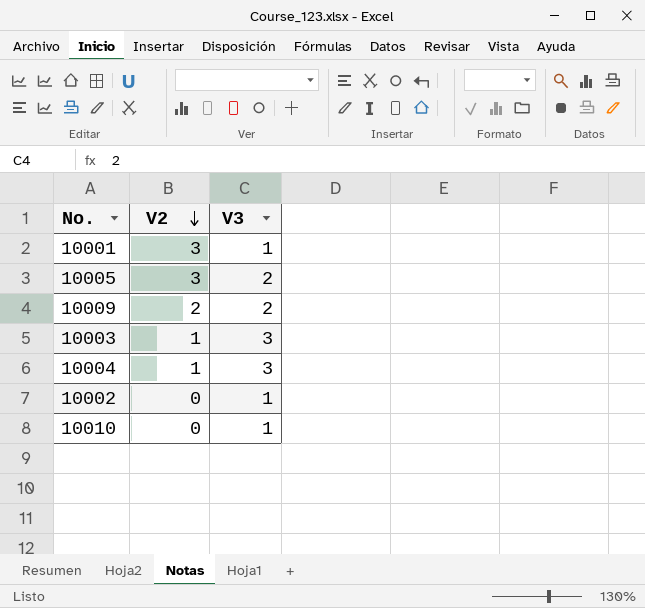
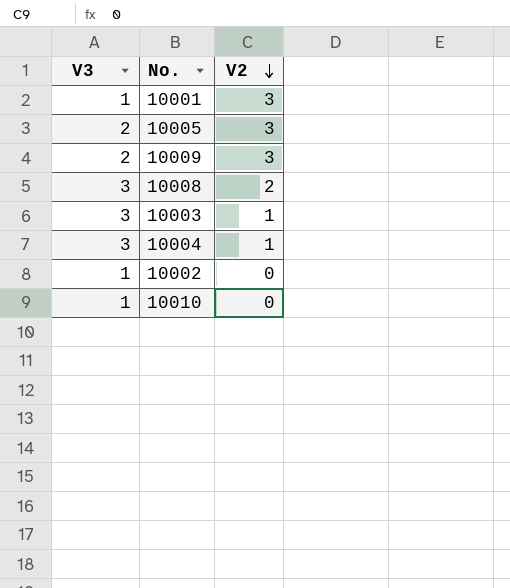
column V3 | position: 3 -> 1
10009 | V2: 2 -> 3
row 10008: none -> 3 | 2

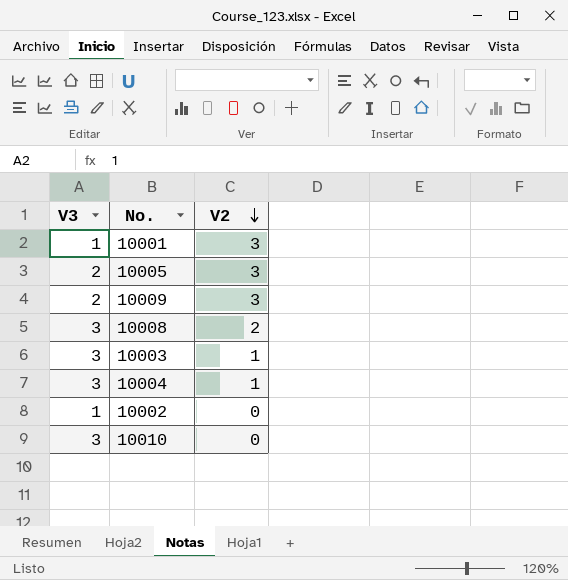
10010 | V3: 1 -> 3

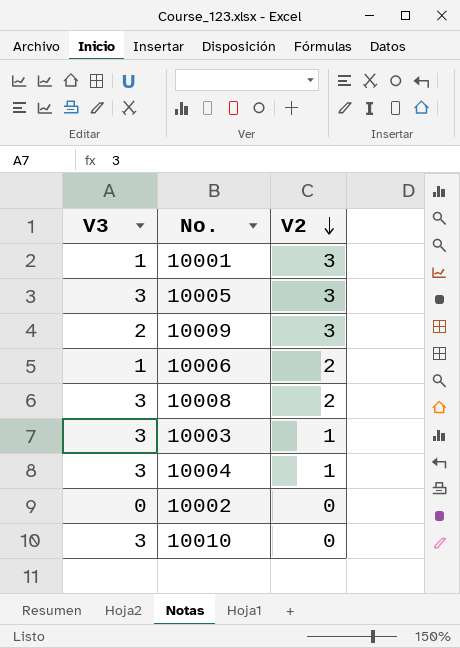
10005 | V3: 2 -> 3
row 10006: none -> 1 | 2
10002 | V3: 1 -> 0

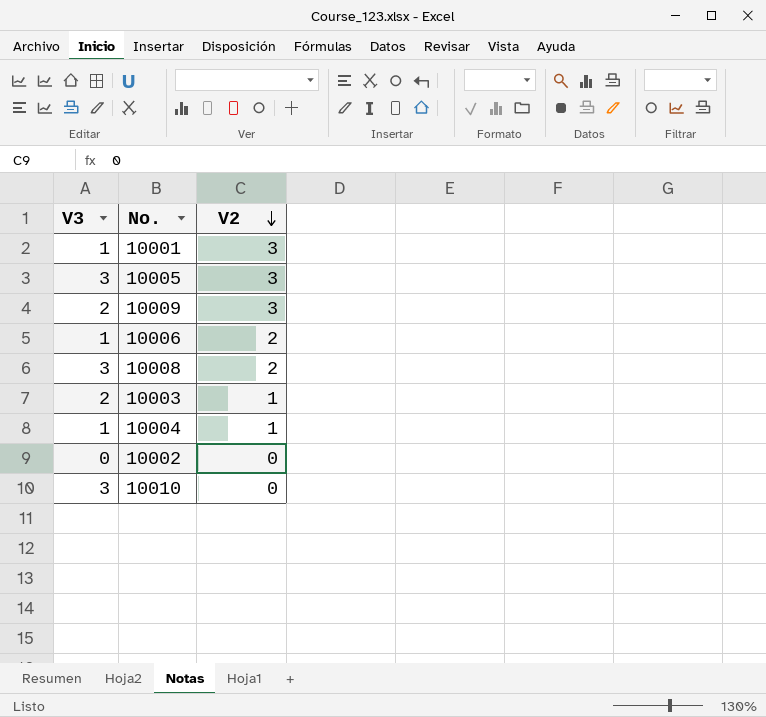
10003 | V3: 3 -> 2
10004 | V3: 3 -> 1

